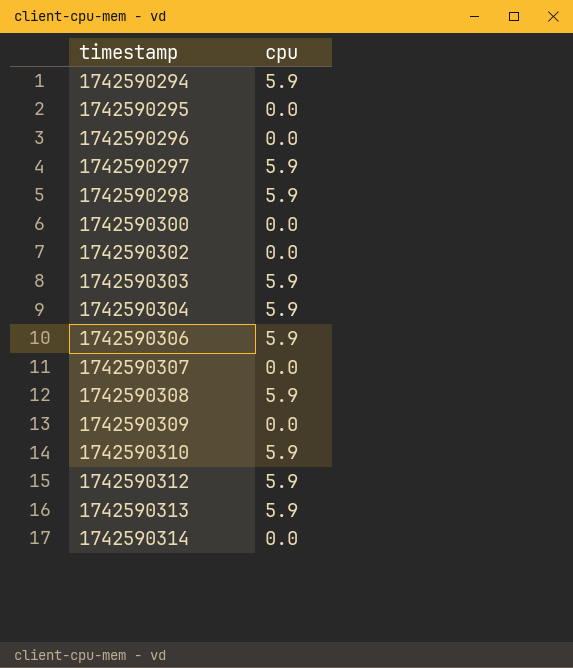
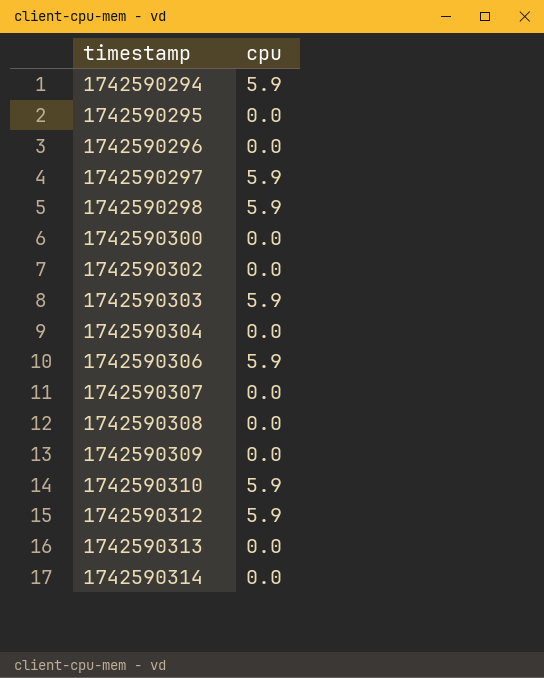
1742590304 | cpu: 5.9 -> 0.0
1742590308 | cpu: 5.9 -> 0.0
1742590313 | cpu: 5.9 -> 0.0

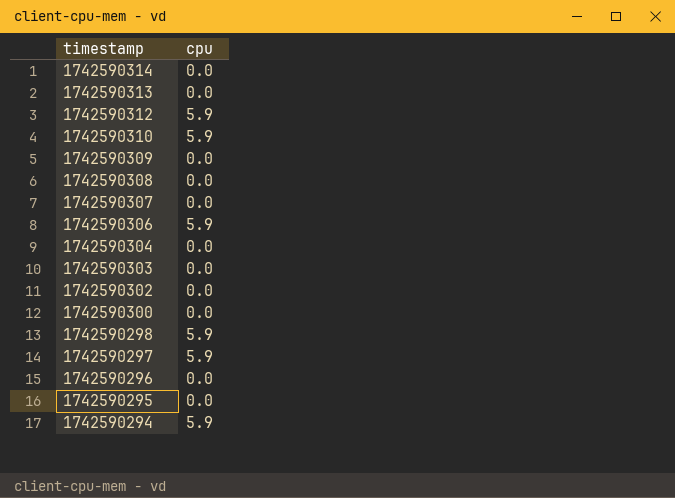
row order: timestamp ascending -> timestamp descending
1742590303 | cpu: 5.9 -> 0.0

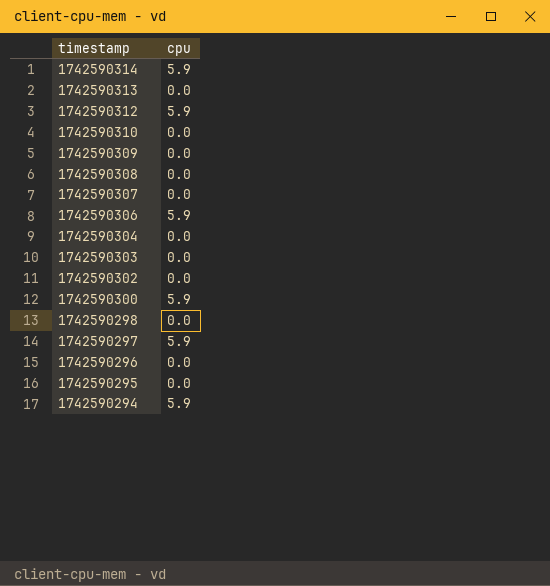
1742590314 | cpu: 0.0 -> 5.9
1742590310 | cpu: 5.9 -> 0.0
1742590300 | cpu: 0.0 -> 5.9
1742590298 | cpu: 5.9 -> 0.0

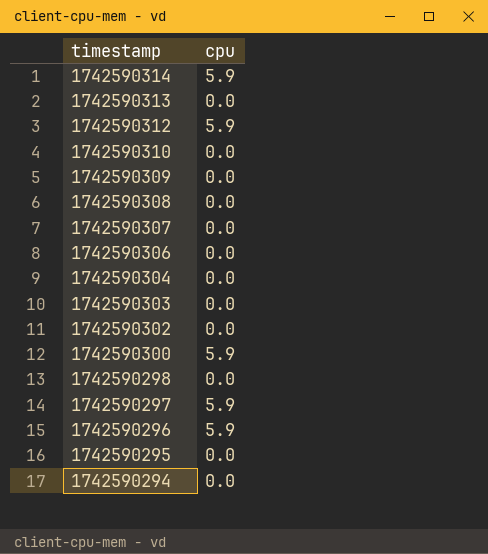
1742590306 | cpu: 5.9 -> 0.0
1742590296 | cpu: 0.0 -> 5.9
1742590294 | cpu: 5.9 -> 0.0

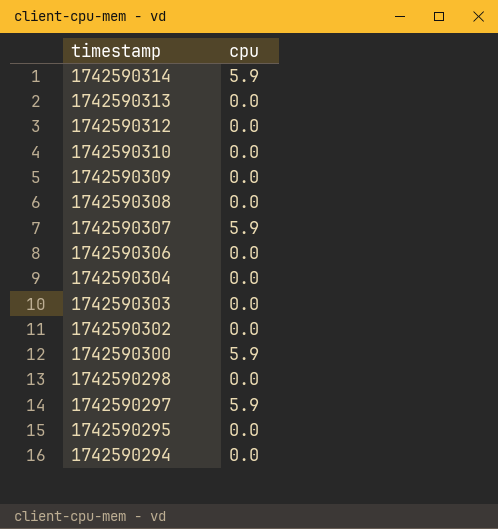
row 1742590296: 5.9 -> none
1742590312 | cpu: 5.9 -> 0.0
1742590307 | cpu: 0.0 -> 5.9

